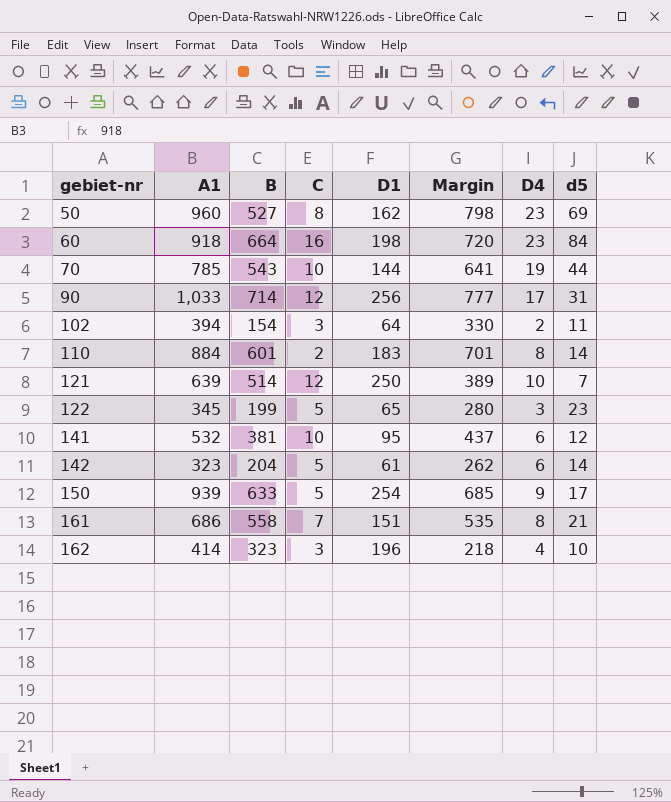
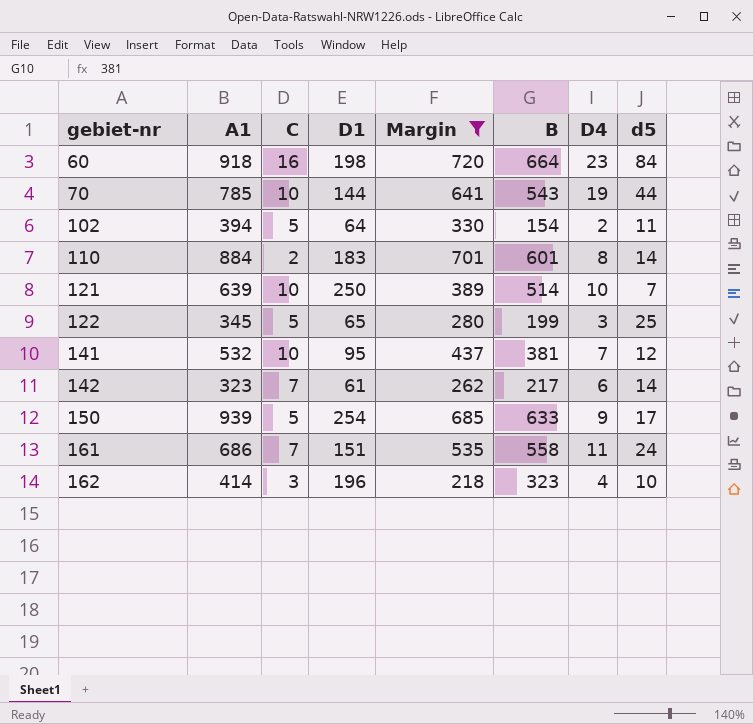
filter: none -> Margin <= 720
column B | position: 3 -> 6
102 | C: 3 -> 5
121 | C: 12 -> 10
122 | d5: 23 -> 25
141 | D4: 6 -> 7
142 | C: 5 -> 7
142 | B: 204 -> 217
161 | D4: 8 -> 11
161 | d5: 21 -> 24

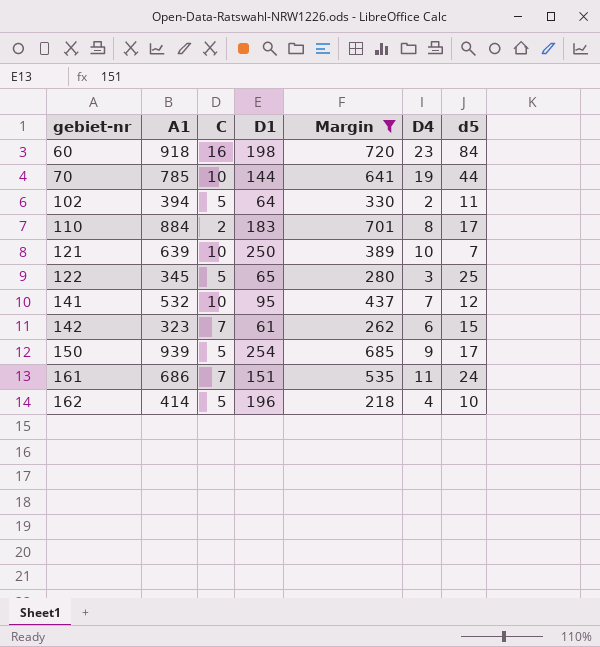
column B | position: 6 -> none
110 | d5: 14 -> 17
142 | d5: 14 -> 15
162 | C: 3 -> 5

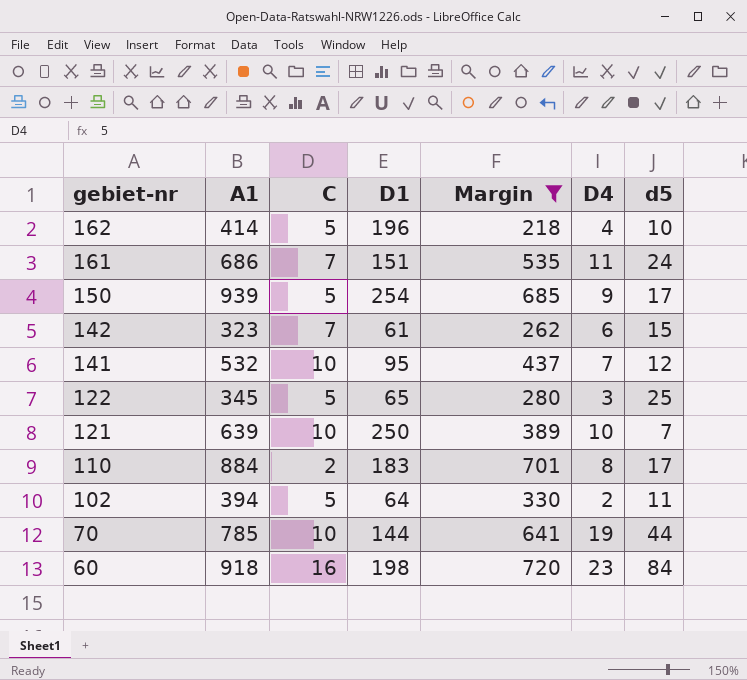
row order: gebiet-nr ascending -> gebiet-nr descending

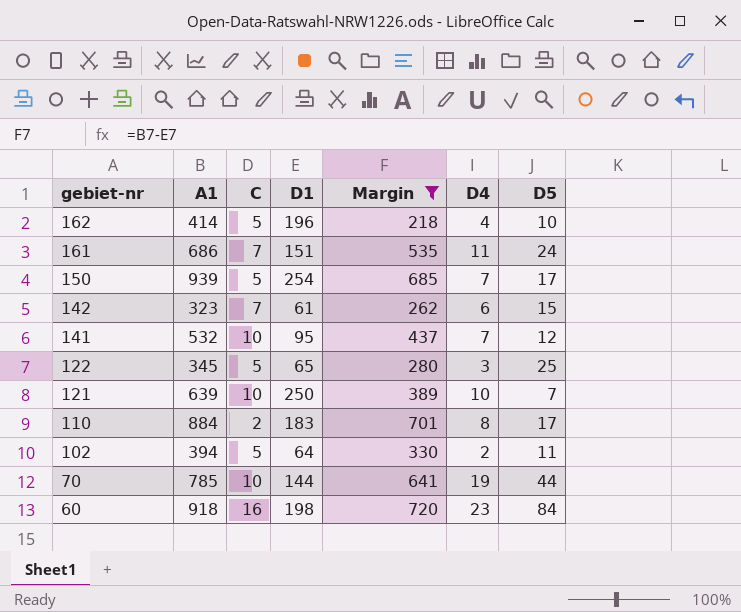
column name: d5 -> D5
150 | D4: 9 -> 7

